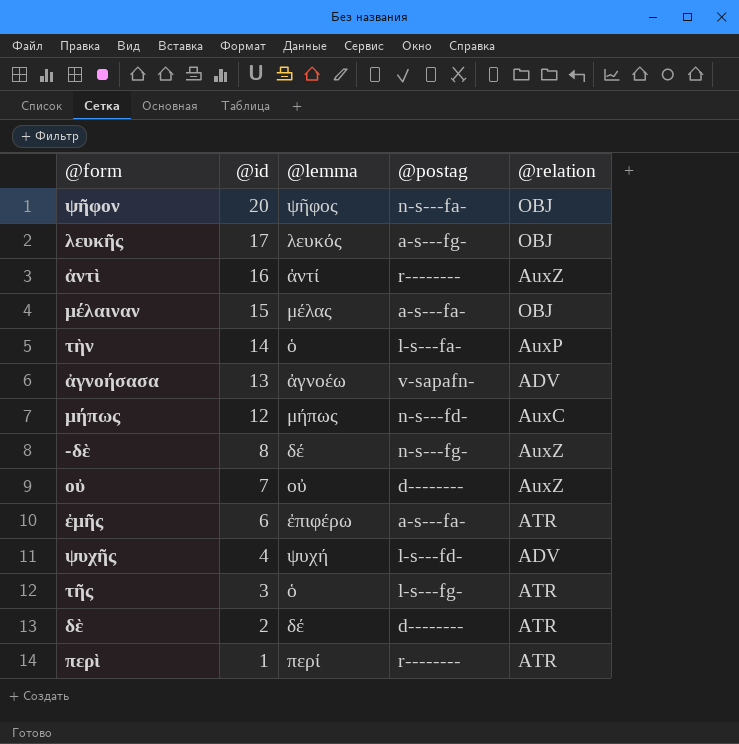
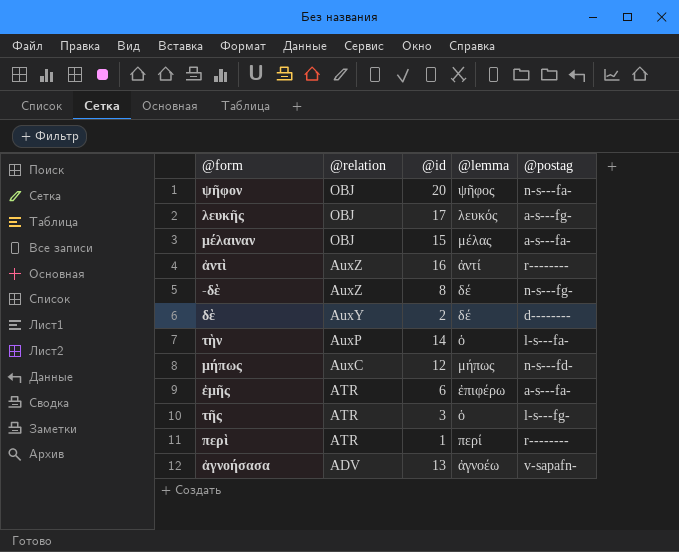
row order: @id descending -> @relation descending
column @relation | position: 5 -> 2
row οὐ: 7 | οὐ | d-------- | AuxZ -> none
row ψυχῆς: 4 | ψυχή | l-s---fd- | ADV -> none
δὲ | @relation: ATR -> AuxY

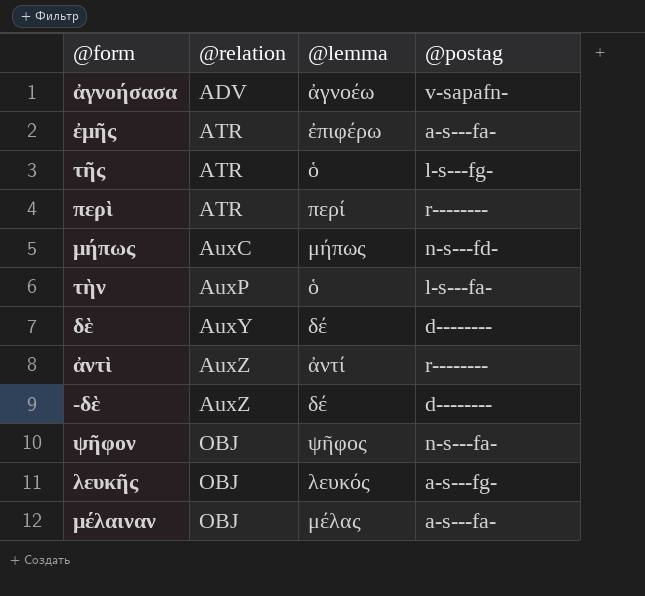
row order: @relation descending -> @relation ascending
column @id | position: 3 -> none
-δὲ | @postag: n-s---fg- -> d--------

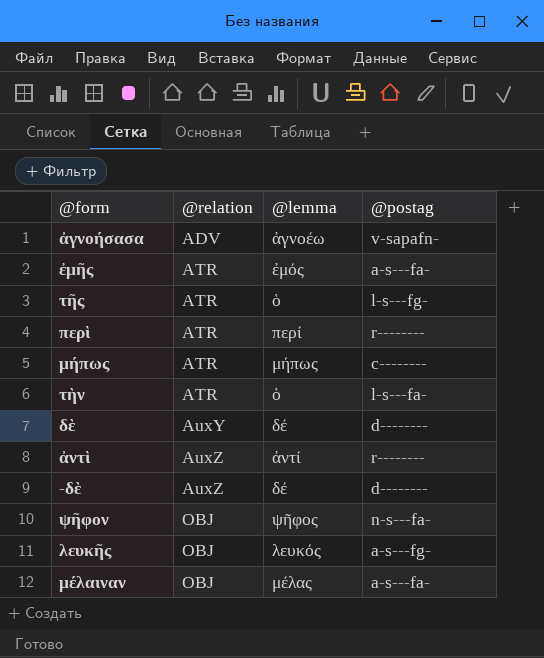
ἐμῆς | @lemma: ἐπιφέρω -> ἐμός
μήπως | @relation: AuxC -> ATR
μήπως | @postag: n-s---fd- -> c--------
τὴν | @relation: AuxP -> ATR

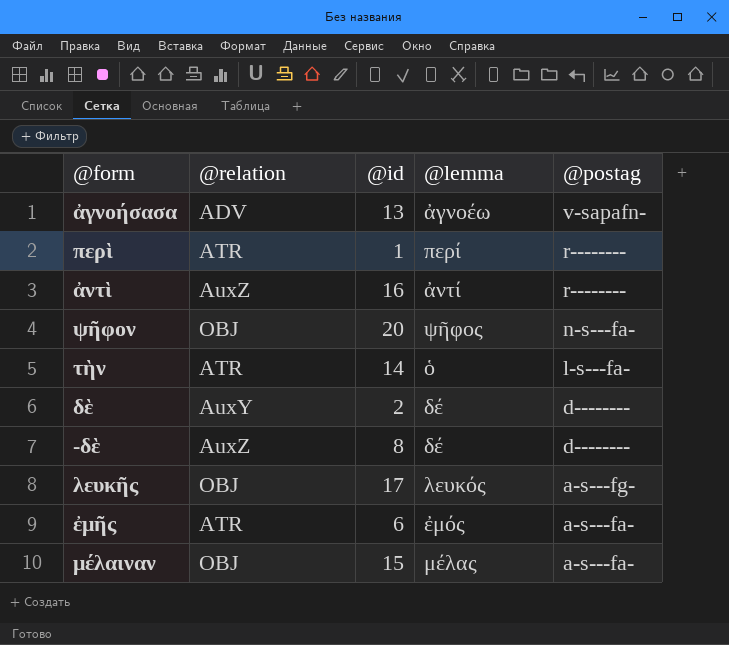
row order: @relation ascending -> @postag descending
column @id | position: none -> 3
row τῆς: ATR | ὁ | l-s---fg- -> none
row μήπως: ATR | μήπως | c-------- -> none

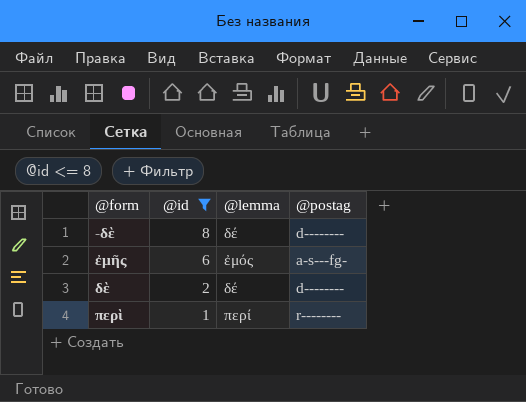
filter: none -> @id <= 8
row order: @postag descending -> @id descending
column @relation | position: 2 -> none
ἐμῆς | @postag: a-s---fa- -> a-s---fg-

